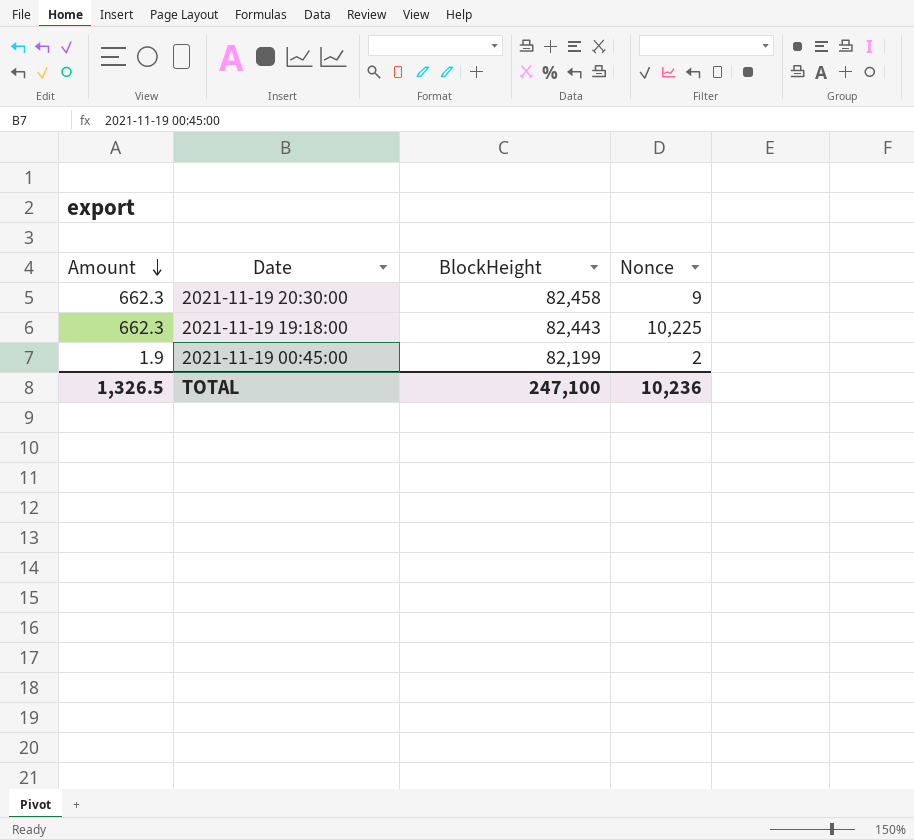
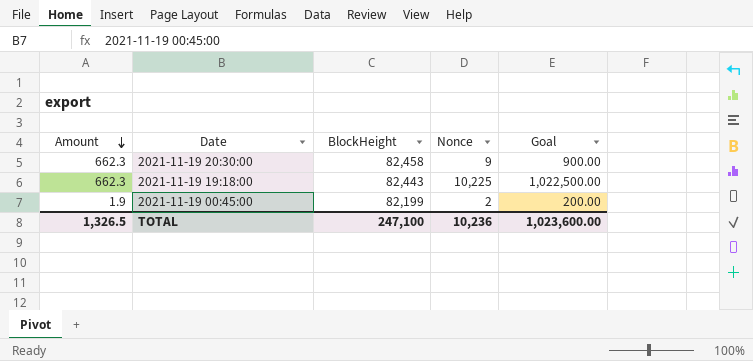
column Goal | formula: none -> [Nonce] * 100

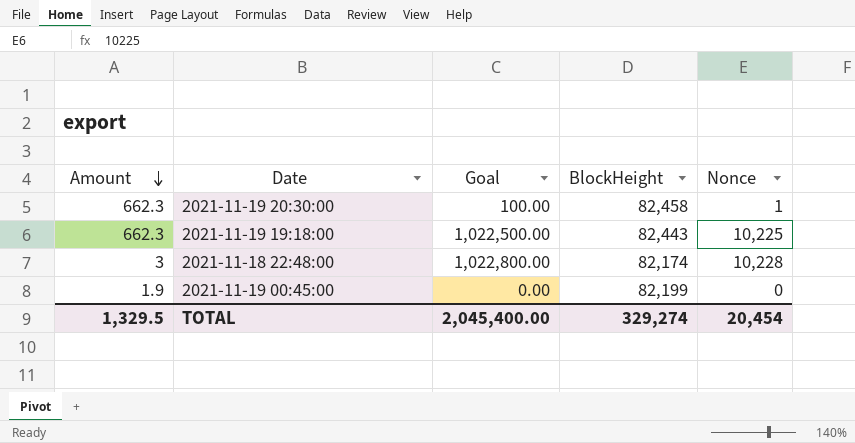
column Goal | position: 5 -> 3
2021-11-19 20:30:00 | Goal: 900.00 -> 100.00
2021-11-19 20:30:00 | Nonce: 9 -> 1
row 2021-11-18 22:48:00: none -> 3 | 1,022,800.00 | 82,174 | 10,228
2021-11-19 00:45:00 | Goal: 200.00 -> 0.00
2021-11-19 00:45:00 | Nonce: 2 -> 0
TOTAL | Amount: 1,326.5 -> 1,329.5
TOTAL | Goal: 1,023,600.00 -> 2,045,400.00
TOTAL | BlockHeight: 247,100 -> 329,274
TOTAL | Nonce: 10,236 -> 20,454

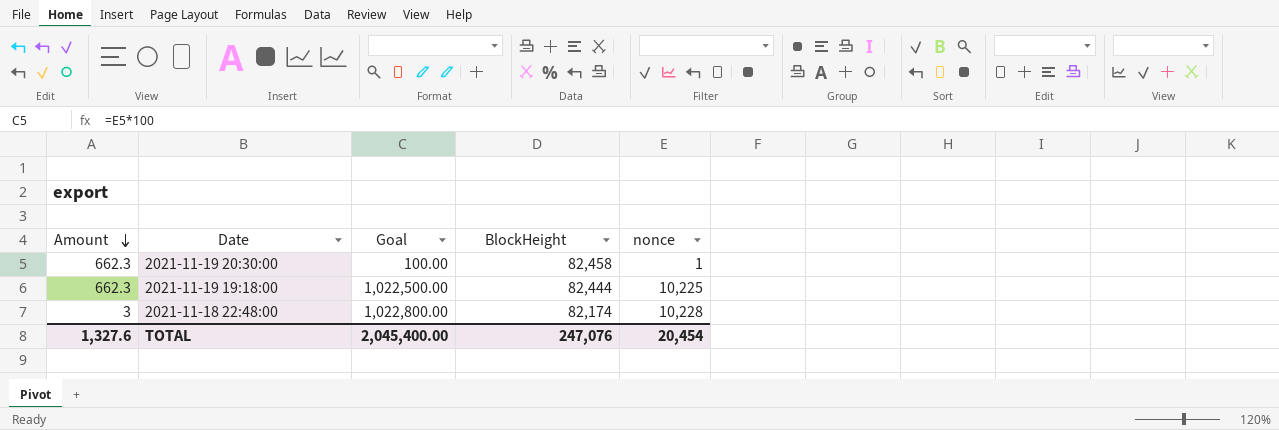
column name: Nonce -> nonce
row 2021-11-19 00:45:00: 1.9 | 0.00 | 82,199 | 0 -> none
2021-11-19 19:18:00 | BlockHeight: 82,443 -> 82,444
TOTAL | Amount: 1,329.5 -> 1,327.6
TOTAL | BlockHeight: 329,274 -> 247,076

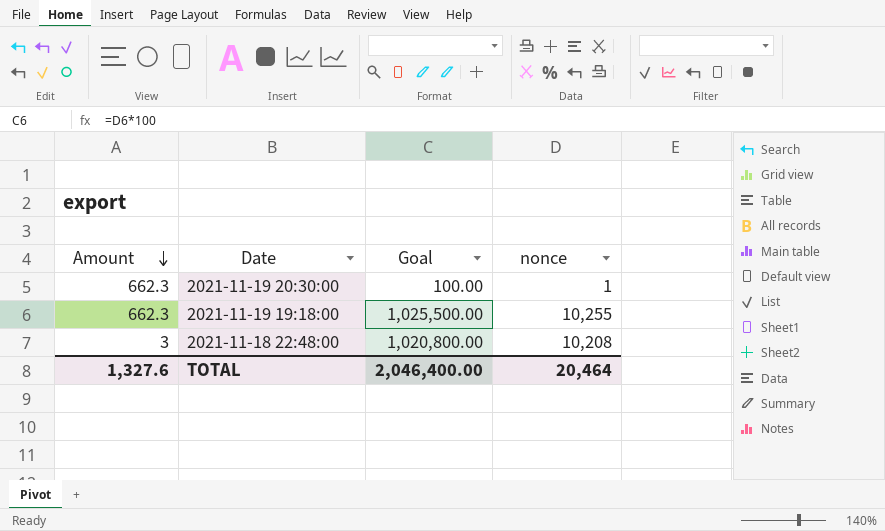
column BlockHeight | position: 4 -> none
2021-11-19 19:18:00 | Goal: 1,022,500.00 -> 1,025,500.00
2021-11-19 19:18:00 | nonce: 10,225 -> 10,255
2021-11-18 22:48:00 | Goal: 1,022,800.00 -> 1,020,800.00
2021-11-18 22:48:00 | nonce: 10,228 -> 10,208
TOTAL | Goal: 2,045,400.00 -> 2,046,400.00
TOTAL | nonce: 20,454 -> 20,464

